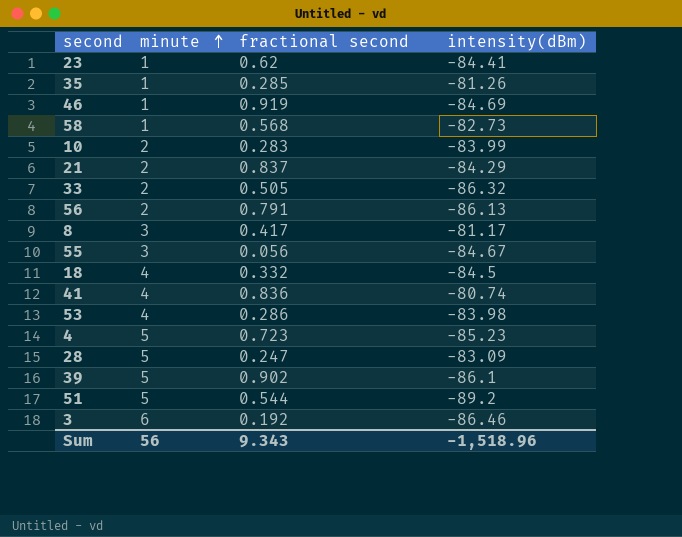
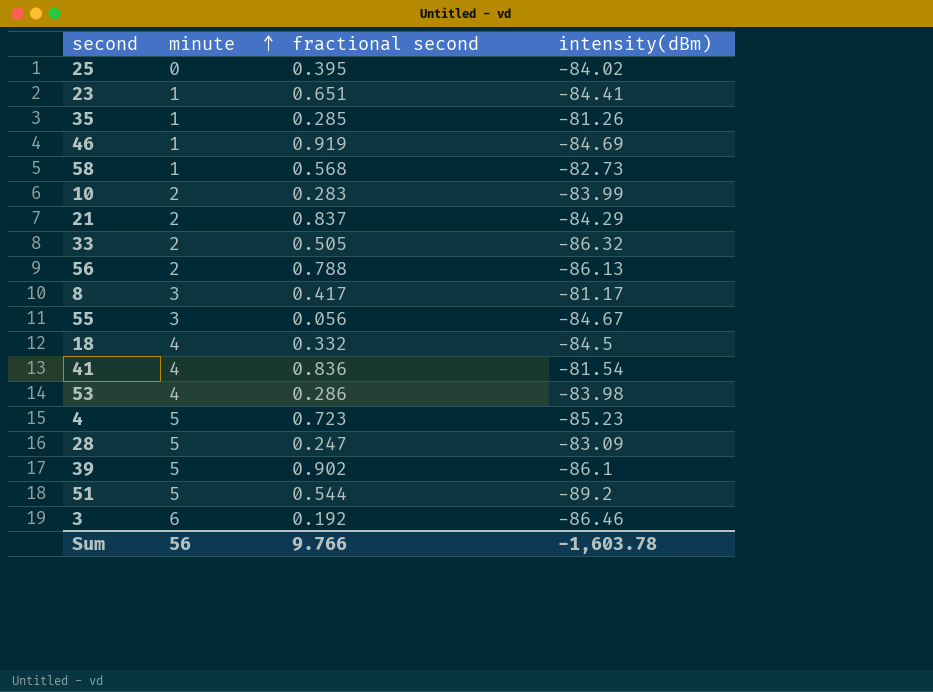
row 25: none -> 0 | 0.395 | -84.02
23 | fractional second: 0.62 -> 0.651
56 | fractional second: 0.791 -> 0.788
41 | intensity(dBm): -80.74 -> -81.54
Sum | fractional second: 9.343 -> 9.766
Sum | intensity(dBm): -1,518.96 -> -1,603.78

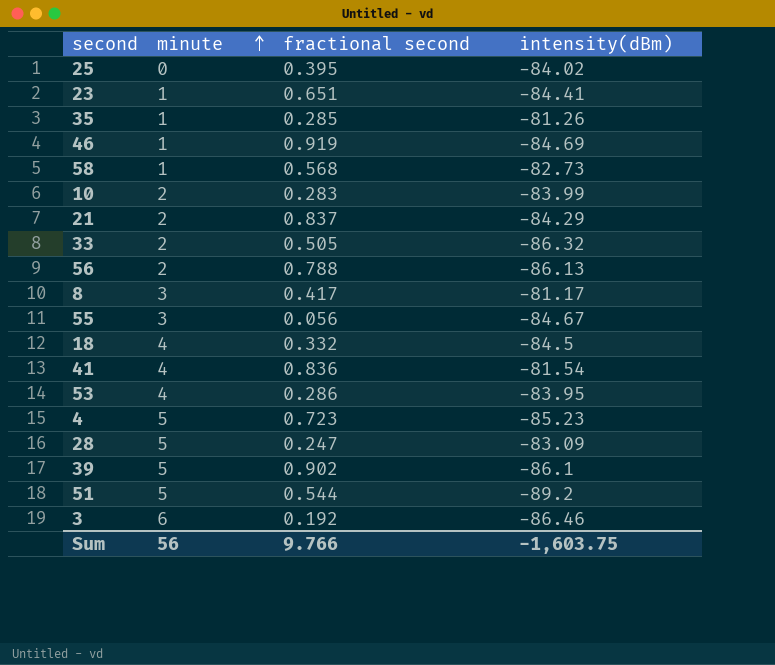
53 | intensity(dBm): -83.98 -> -83.95
Sum | intensity(dBm): -1,603.78 -> -1,603.75

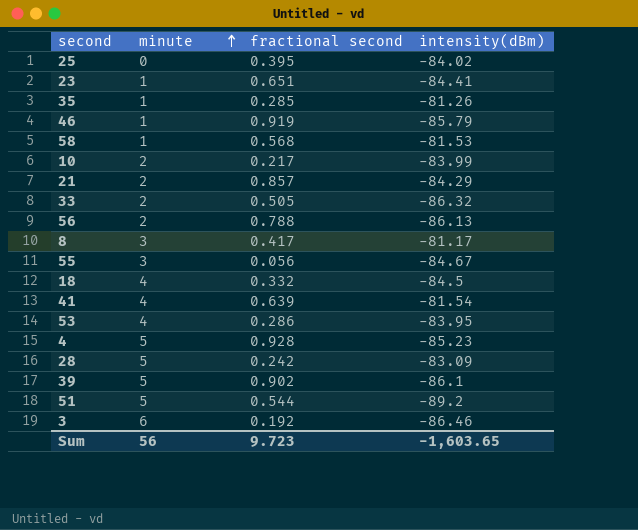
46 | intensity(dBm): -84.69 -> -85.79
58 | intensity(dBm): -82.73 -> -81.53
10 | fractional second: 0.283 -> 0.217
21 | fractional second: 0.837 -> 0.857
41 | fractional second: 0.836 -> 0.639
4 | fractional second: 0.723 -> 0.928
28 | fractional second: 0.247 -> 0.242
Sum | fractional second: 9.766 -> 9.723
Sum | intensity(dBm): -1,603.75 -> -1,603.65

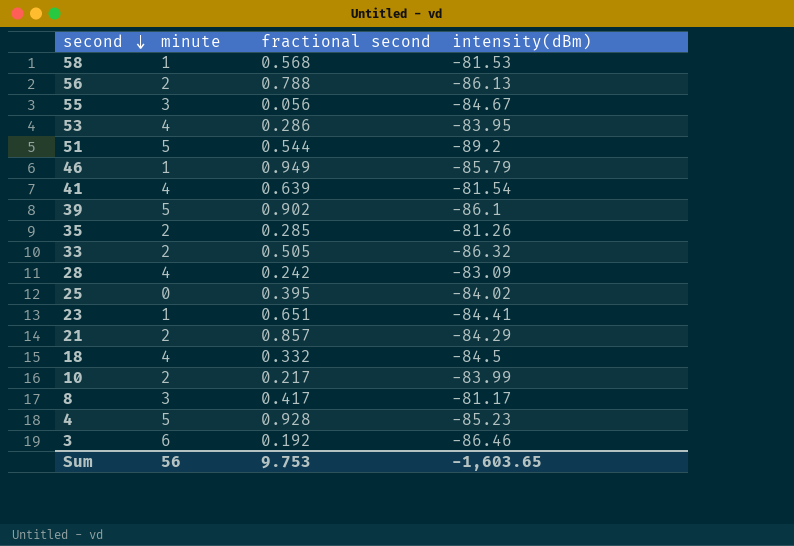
row order: minute ascending -> second descending
46 | fractional second: 0.919 -> 0.949
35 | minute: 1 -> 2
28 | minute: 5 -> 4
Sum | fractional second: 9.723 -> 9.753

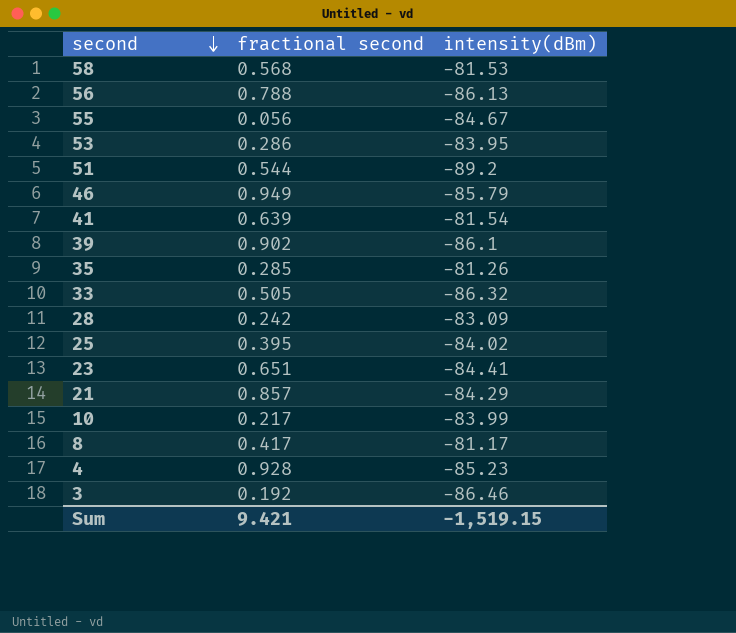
column minute | position: 2 -> none
row 18: 4 | 0.332 | -84.5 -> none
Sum | fractional second: 9.753 -> 9.421
Sum | intensity(dBm): -1,603.65 -> -1,519.15

